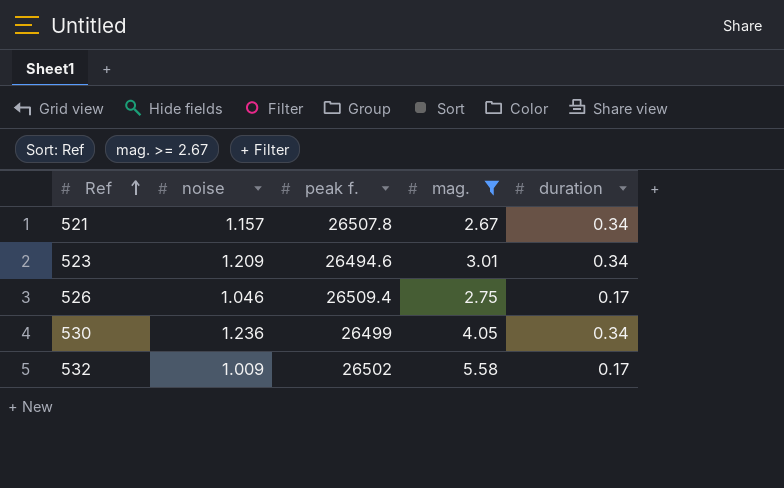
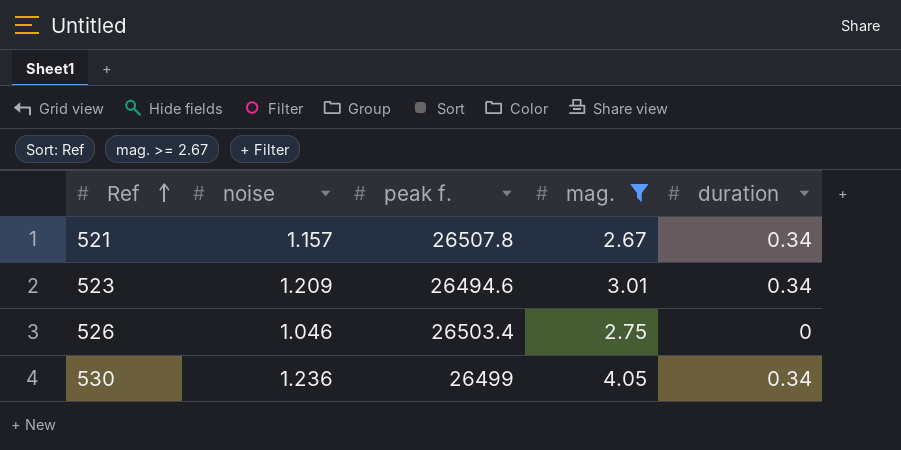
row 532: 1.009 | 26502 | 5.58 | 0.17 -> none
526 | peak f.: 26509.4 -> 26503.4
526 | duration: 0.17 -> 0

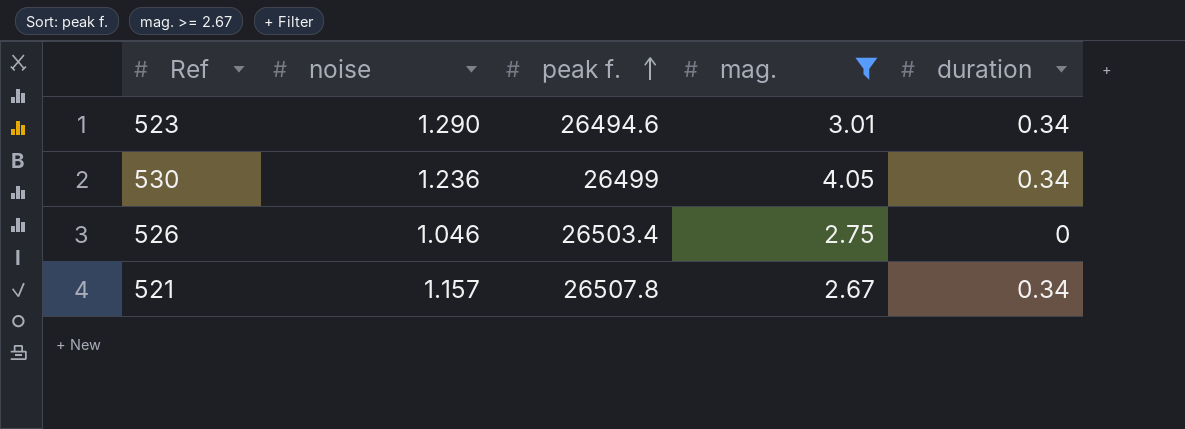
row order: Ref ascending -> peak f. ascending
523 | noise: 1.209 -> 1.290

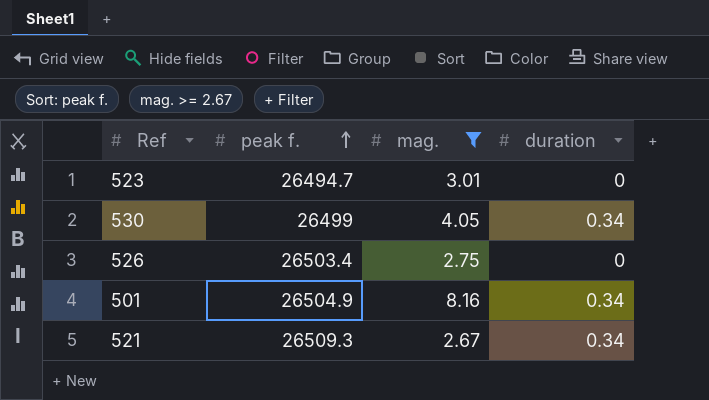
column noise | position: 2 -> none
523 | peak f.: 26494.6 -> 26494.7
523 | duration: 0.34 -> 0
row 501: none -> 26504.9 | 8.16 | 0.34
521 | peak f.: 26507.8 -> 26509.3

